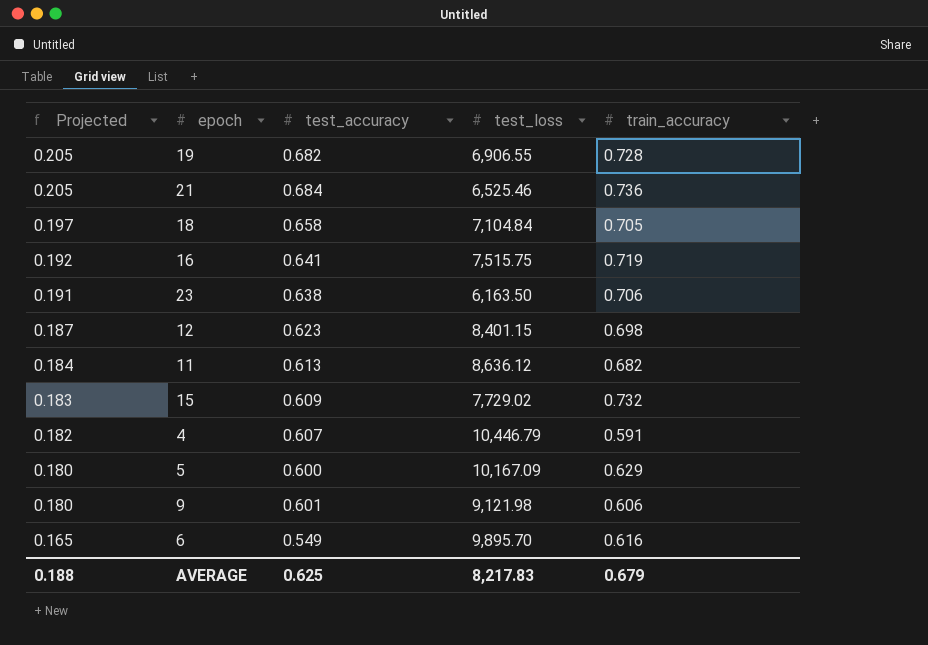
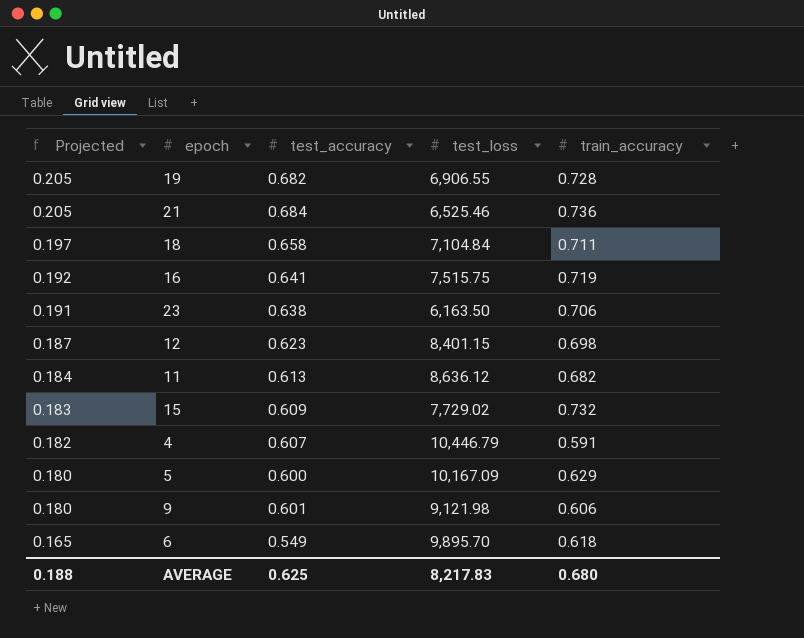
18 | train_accuracy: 0.705 -> 0.711
6 | train_accuracy: 0.616 -> 0.618
AVERAGE | train_accuracy: 0.679 -> 0.680

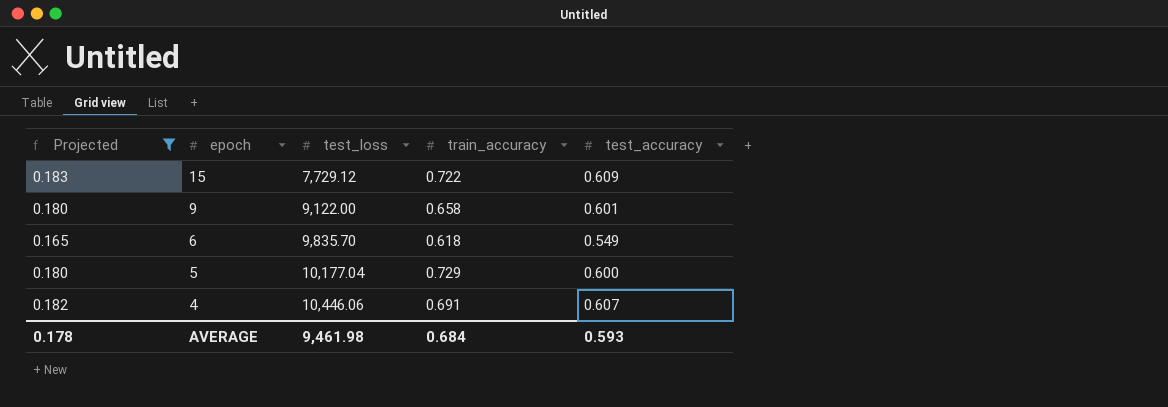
filter: none -> Projected <= 0.183
row order: Projected descending -> epoch descending
column test_accuracy | position: 3 -> 5
15 | test_loss: 7,729.02 -> 7,729.12
15 | train_accuracy: 0.732 -> 0.722
9 | test_loss: 9,121.98 -> 9,122.00
9 | train_accuracy: 0.606 -> 0.658
6 | test_loss: 9,895.70 -> 9,835.70
5 | test_loss: 10,167.09 -> 10,177.04
5 | train_accuracy: 0.629 -> 0.729
4 | test_loss: 10,446.79 -> 10,446.06
4 | train_accuracy: 0.591 -> 0.691
AVERAGE | Projected: 0.188 -> 0.178
AVERAGE | test_loss: 8,217.83 -> 9,461.98
AVERAGE | train_accuracy: 0.680 -> 0.684
AVERAGE | test_accuracy: 0.625 -> 0.593

